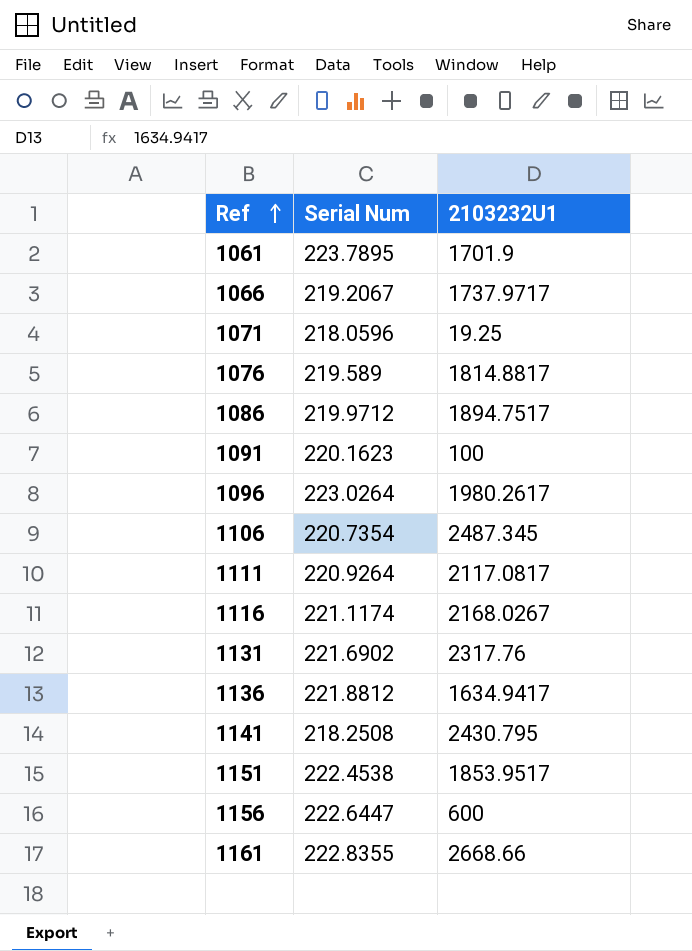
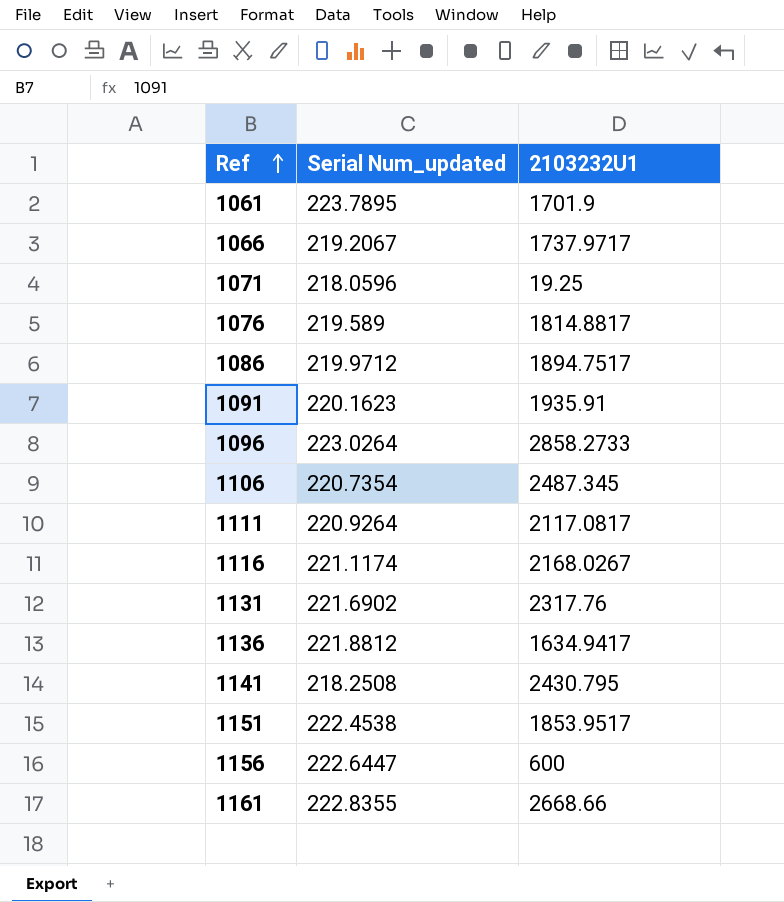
column name: Serial Num -> Serial Num_updated
1091 | 2103232U1: 100 -> 1935.91
1096 | 2103232U1: 1980.2617 -> 2858.2733

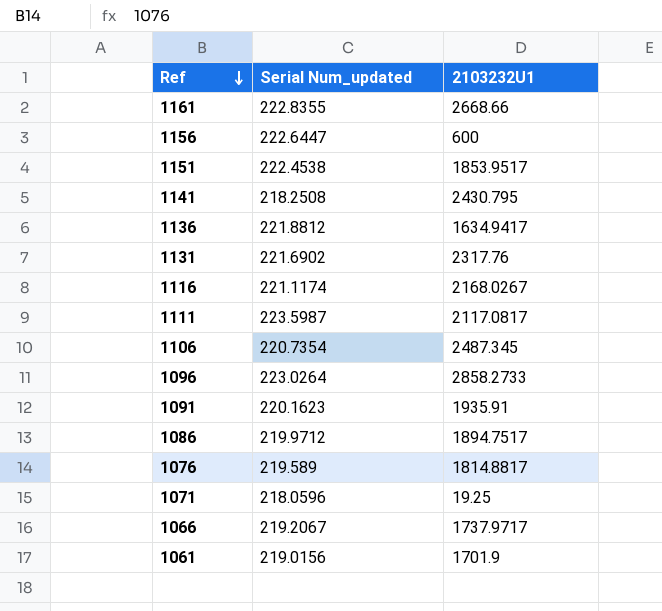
row order: Ref ascending -> Ref descending
1111 | Serial Num_updated: 220.9264 -> 223.5987
1061 | Serial Num_updated: 223.7895 -> 219.0156

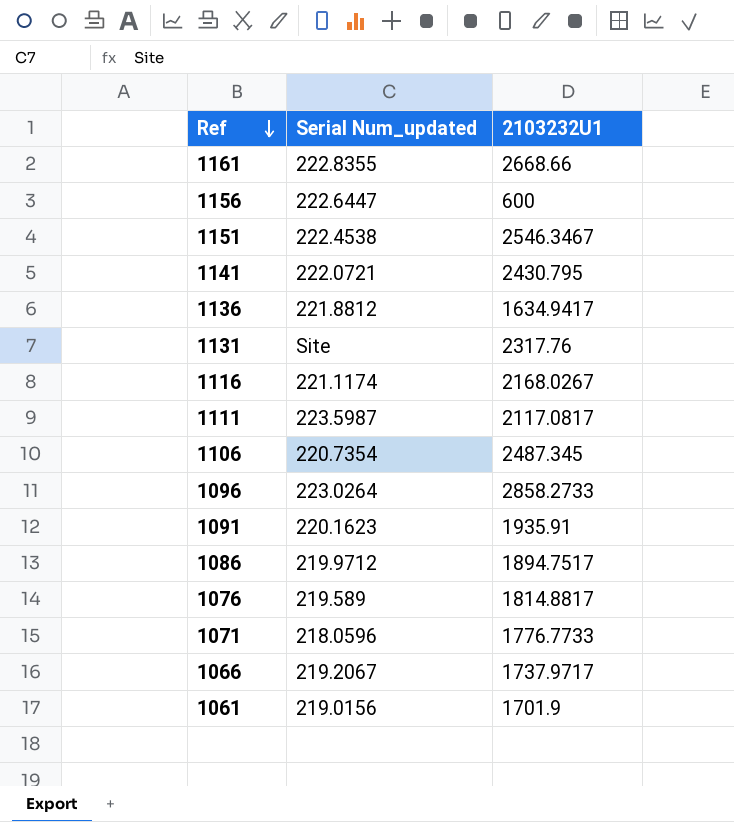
1151 | 2103232U1: 1853.9517 -> 2546.3467
1141 | Serial Num_updated: 218.2508 -> 222.0721
1131 | Serial Num_updated: 221.6902 -> Site
1071 | 2103232U1: 19.25 -> 1776.7733

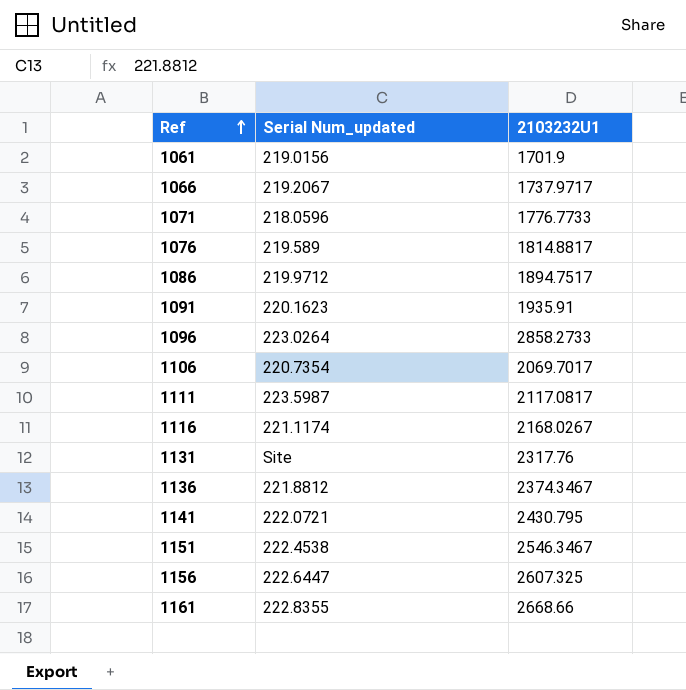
row order: Ref descending -> Ref ascending
1106 | 2103232U1: 2487.345 -> 2069.7017
1136 | 2103232U1: 1634.9417 -> 2374.3467
1156 | 2103232U1: 600 -> 2607.325

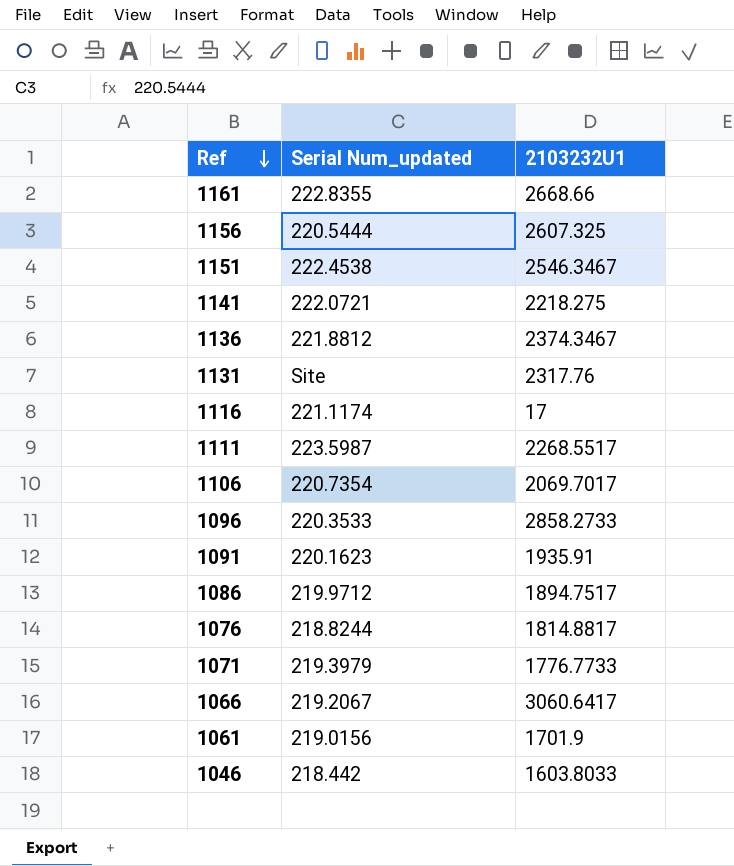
row order: Ref ascending -> Ref descending
1156 | Serial Num_updated: 222.6447 -> 220.5444
1141 | 2103232U1: 2430.795 -> 2218.275
1116 | 2103232U1: 2168.0267 -> 17
1111 | 2103232U1: 2117.0817 -> 2268.5517
1096 | Serial Num_updated: 223.0264 -> 220.3533
1076 | Serial Num_updated: 219.589 -> 218.8244
1071 | Serial Num_updated: 218.0596 -> 219.3979
1066 | 2103232U1: 1737.9717 -> 3060.6417
row 1046: none -> 218.442 | 1603.8033

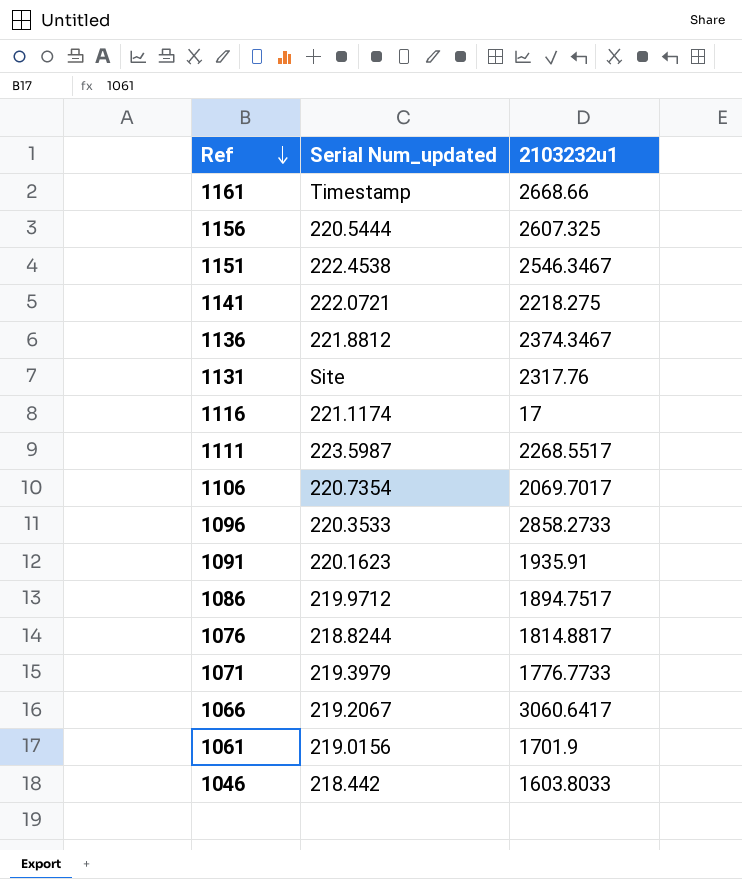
column name: 2103232U1 -> 2103232u1
1161 | Serial Num_updated: 222.8355 -> Timestamp

